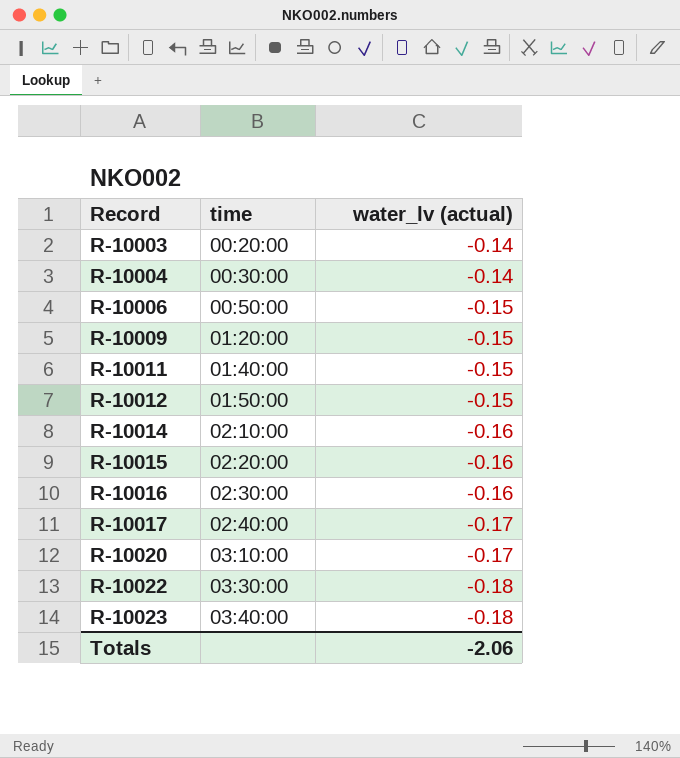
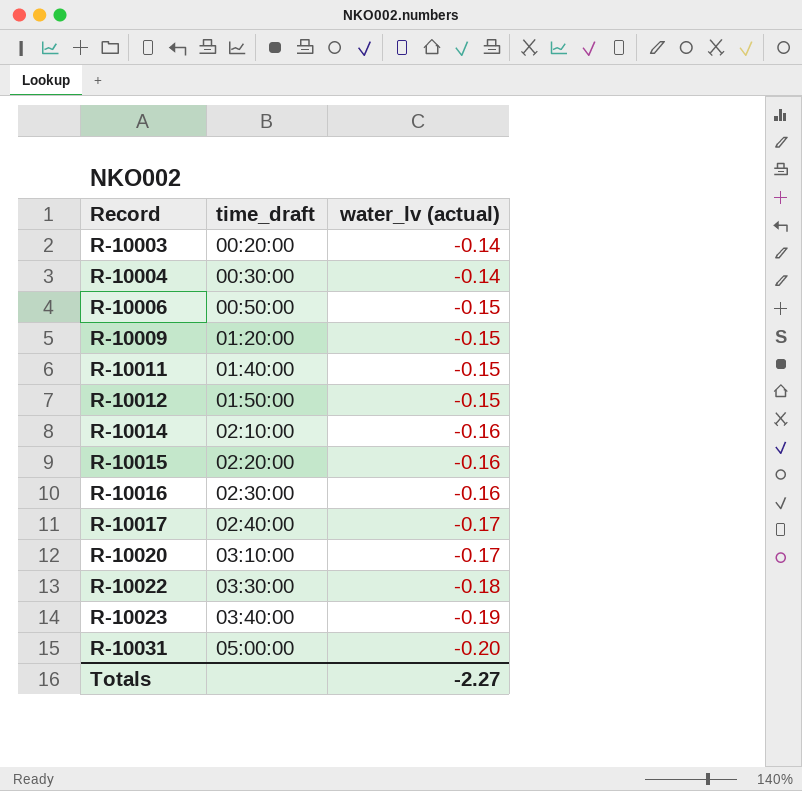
column name: time -> time_draft
R-10023 | water_lv (actual): -0.18 -> -0.19
row R-10031: none -> 05:00:00 | -0.20
Totals | water_lv (actual): -2.06 -> -2.27

